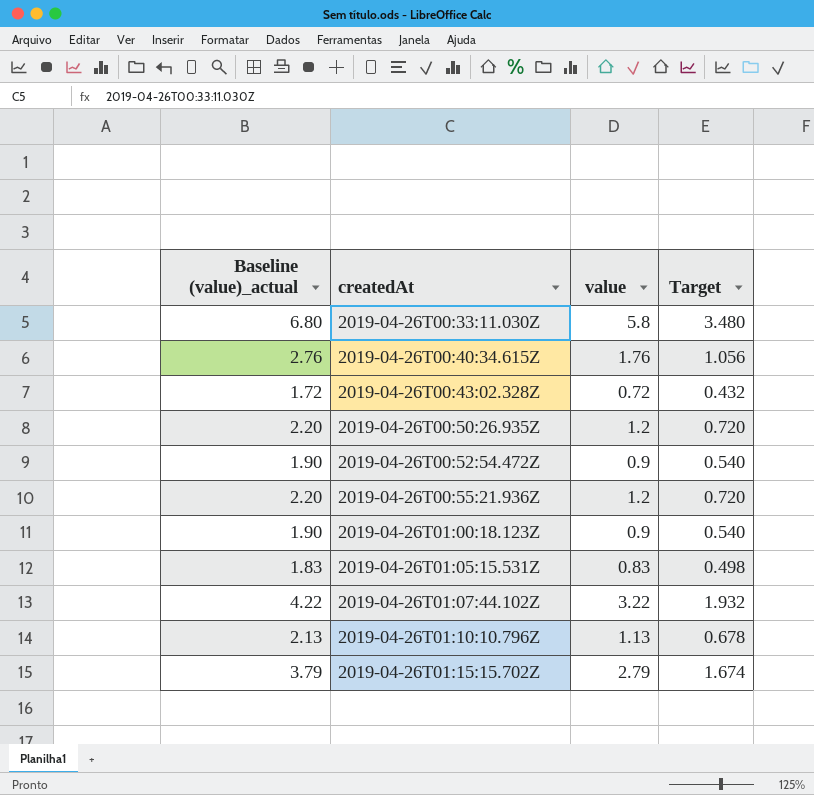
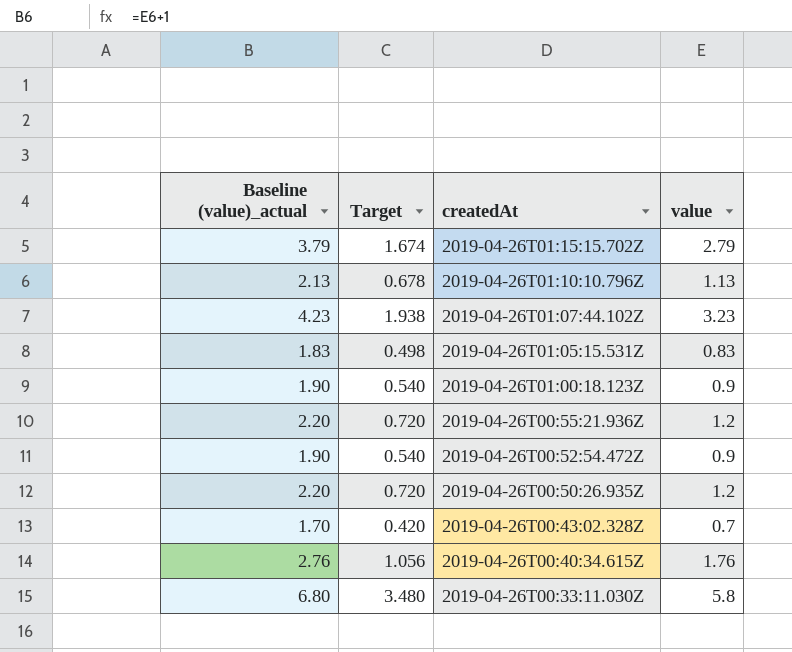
row order: createdAt ascending -> createdAt descending
column Target | position: 4 -> 2
2019-04-26T01:07:44.102Z | Baseline (value)_actual: 4.22 -> 4.23
2019-04-26T01:07:44.102Z | Target: 1.932 -> 1.938
2019-04-26T01:07:44.102Z | value: 3.22 -> 3.23
2019-04-26T00:43:02.328Z | Baseline (value)_actual: 1.72 -> 1.70
2019-04-26T00:43:02.328Z | Target: 0.432 -> 0.420
2019-04-26T00:43:02.328Z | value: 0.72 -> 0.7

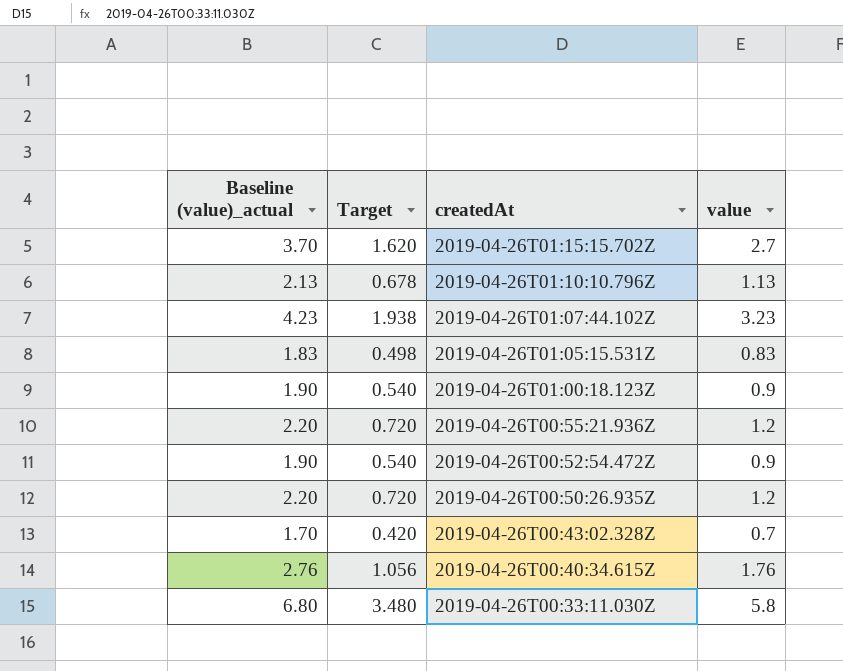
2019-04-26T01:15:15.702Z | Baseline (value)_actual: 3.79 -> 3.70
2019-04-26T01:15:15.702Z | Target: 1.674 -> 1.620
2019-04-26T01:15:15.702Z | value: 2.79 -> 2.7

